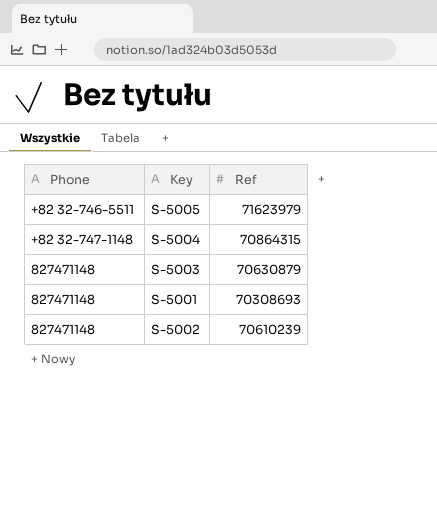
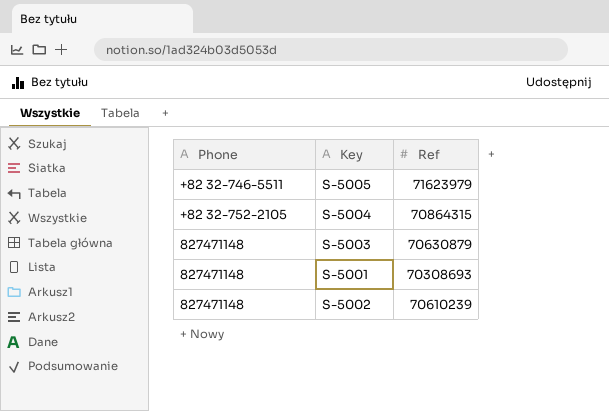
S-5004 | Phone: +82 32-747-1148 -> +82 32-752-2105

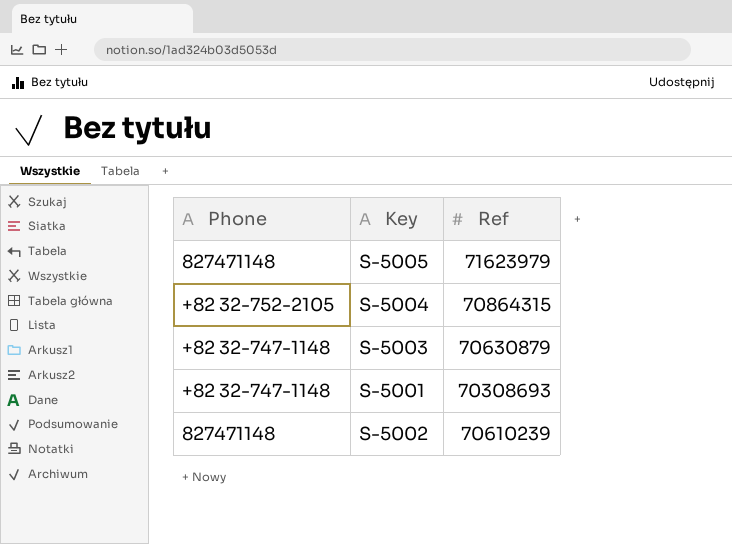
S-5005 | Phone: +82 32-746-5511 -> 827471148
S-5003 | Phone: 827471148 -> +82 32-747-1148
S-5001 | Phone: 827471148 -> +82 32-747-1148

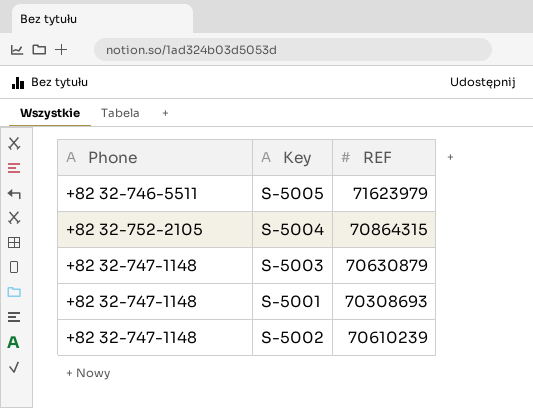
column name: Ref -> REF
S-5005 | Phone: 827471148 -> +82 32-746-5511
S-5002 | Phone: 827471148 -> +82 32-747-1148

